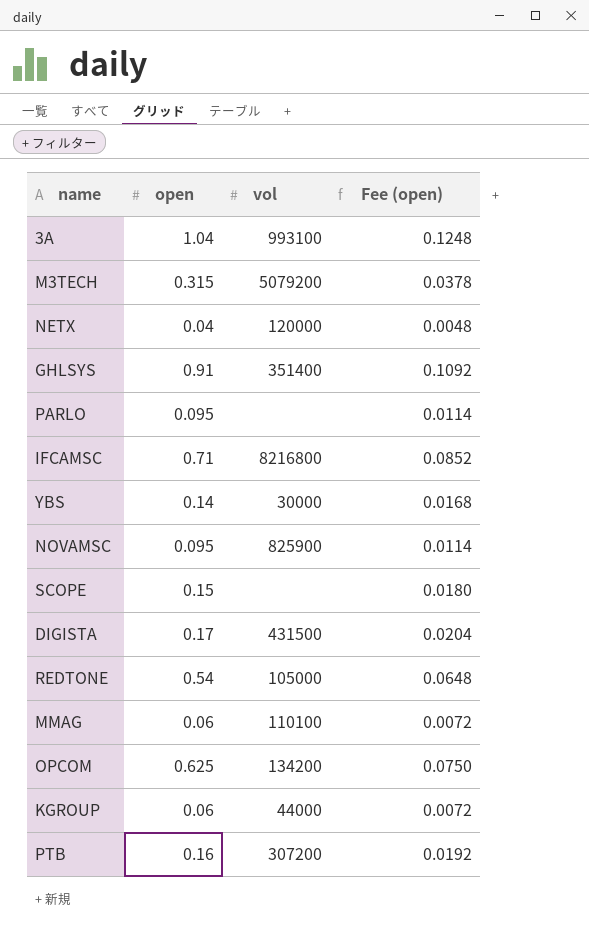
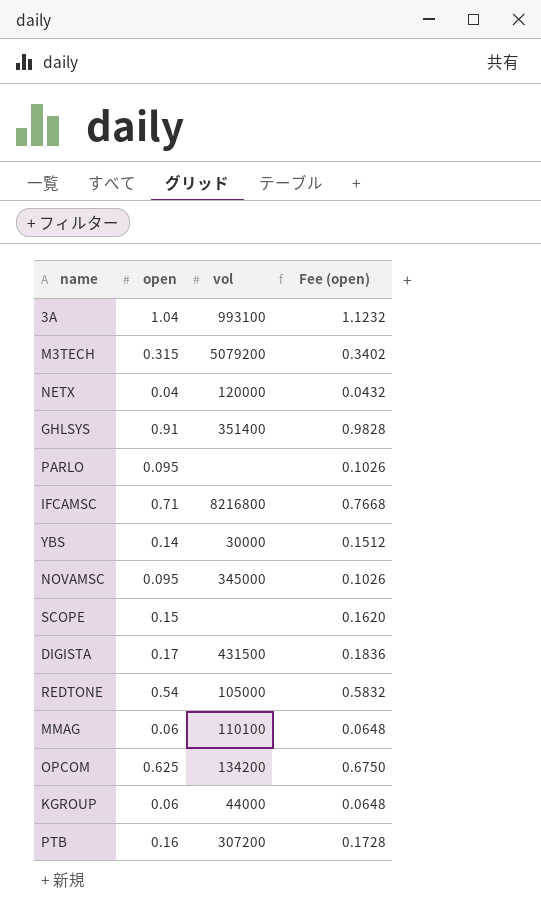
column Fee (open) | formula: [open] * 0.12 -> [open] * 1.08
NOVAMSC | vol: 825900 -> 345000

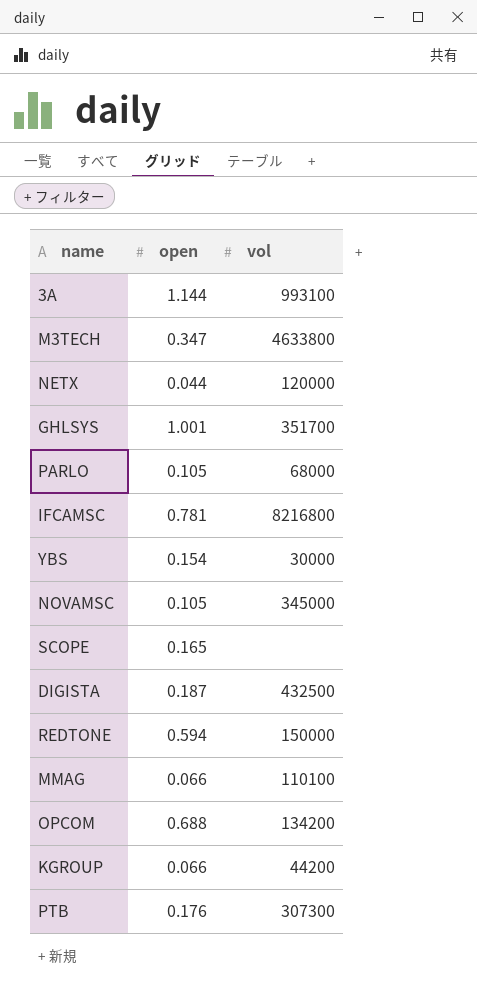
column Fee (open) | formula: [open] * 1.08 -> none
3A | open: 1.04 -> 1.144
M3TECH | open: 0.315 -> 0.347
M3TECH | vol: 5079200 -> 4633800
NETX | open: 0.04 -> 0.044
GHLSYS | open: 0.91 -> 1.001
GHLSYS | vol: 351400 -> 351700
PARLO | open: 0.095 -> 0.105
PARLO | vol: none -> 68000
IFCAMSC | open: 0.71 -> 0.781
YBS | open: 0.14 -> 0.154
NOVAMSC | open: 0.095 -> 0.105
SCOPE | open: 0.15 -> 0.165
DIGISTA | open: 0.17 -> 0.187
DIGISTA | vol: 431500 -> 432500
REDTONE | open: 0.54 -> 0.594
REDTONE | vol: 105000 -> 150000
MMAG | open: 0.06 -> 0.066
OPCOM | open: 0.625 -> 0.688
KGROUP | open: 0.06 -> 0.066
KGROUP | vol: 44000 -> 44200
PTB | open: 0.16 -> 0.176
PTB | vol: 307200 -> 307300

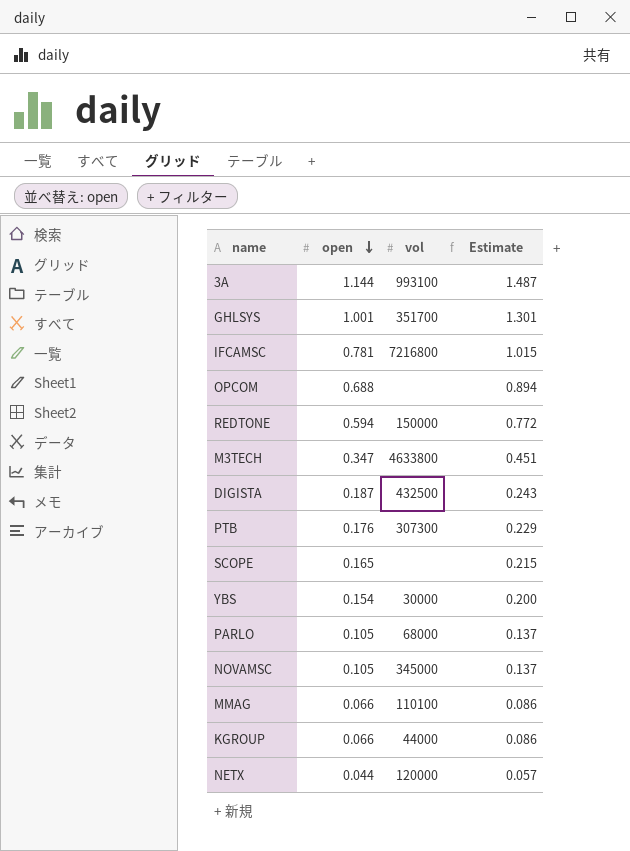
row order: none -> open descending
column Estimate | formula: none -> [open] * 1.3
IFCAMSC | vol: 8216800 -> 7216800
OPCOM | vol: 134200 -> none
KGROUP | vol: 44200 -> 44000

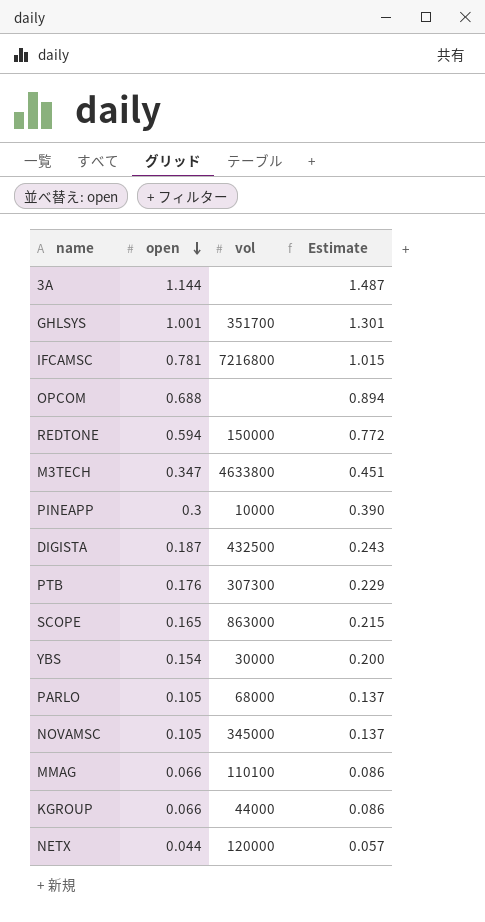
3A | vol: 993100 -> none
row PINEAPP: none -> 0.3 | 10000 | 0.390
SCOPE | vol: none -> 863000

